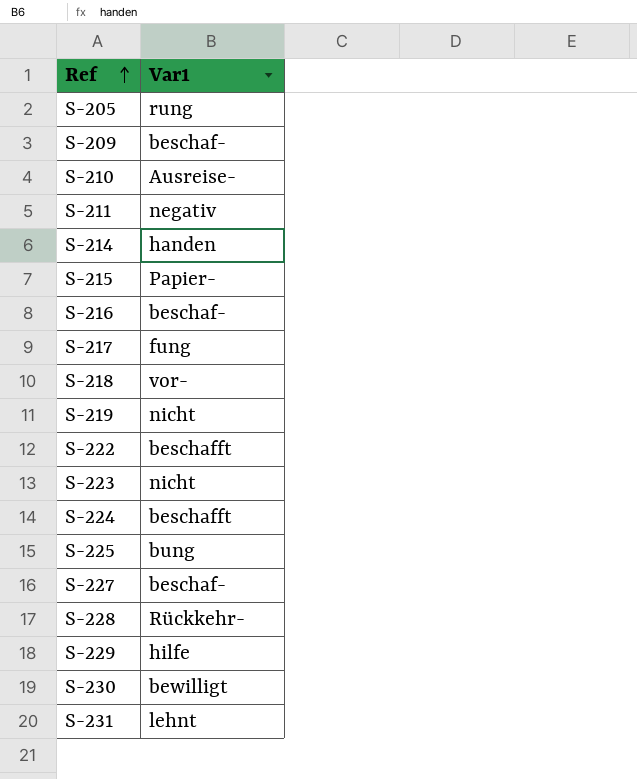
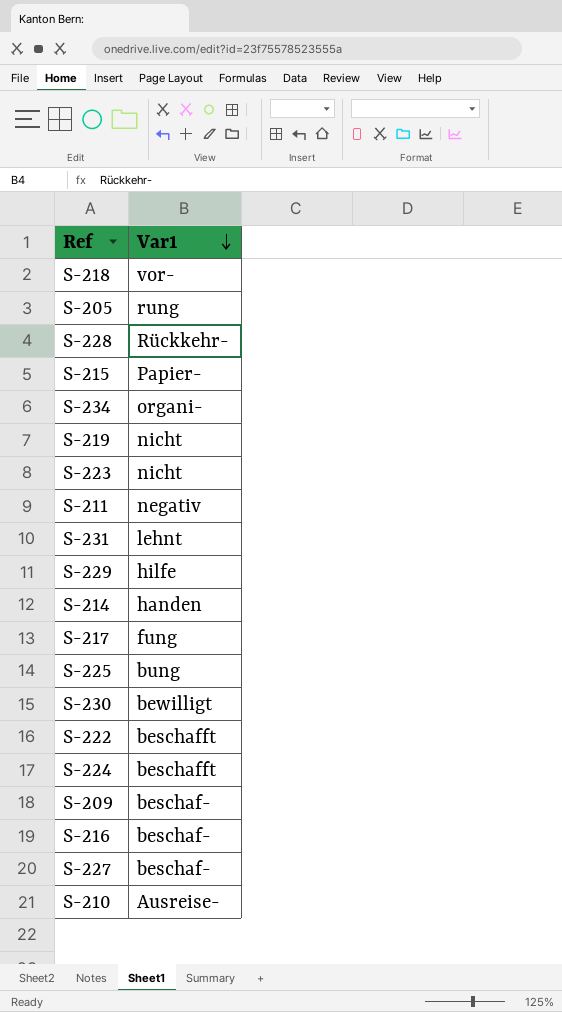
row order: Ref ascending -> Var1 descending
row S-234: none -> organi-

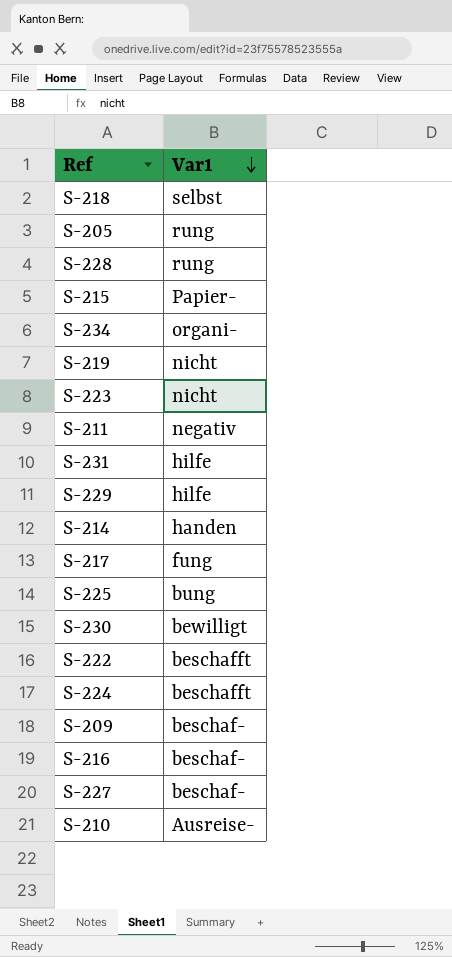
S-218 | Var1: vor- -> selbst
S-228 | Var1: Rückkehr- -> rung
S-231 | Var1: lehnt -> hilfe

